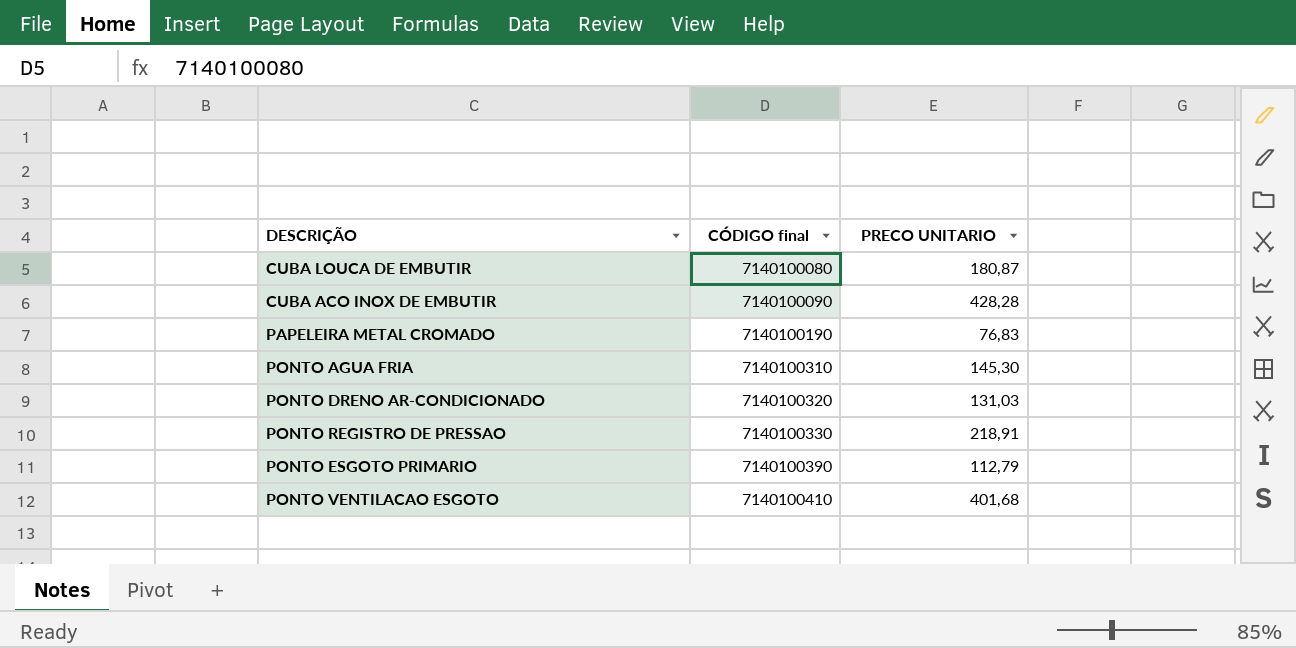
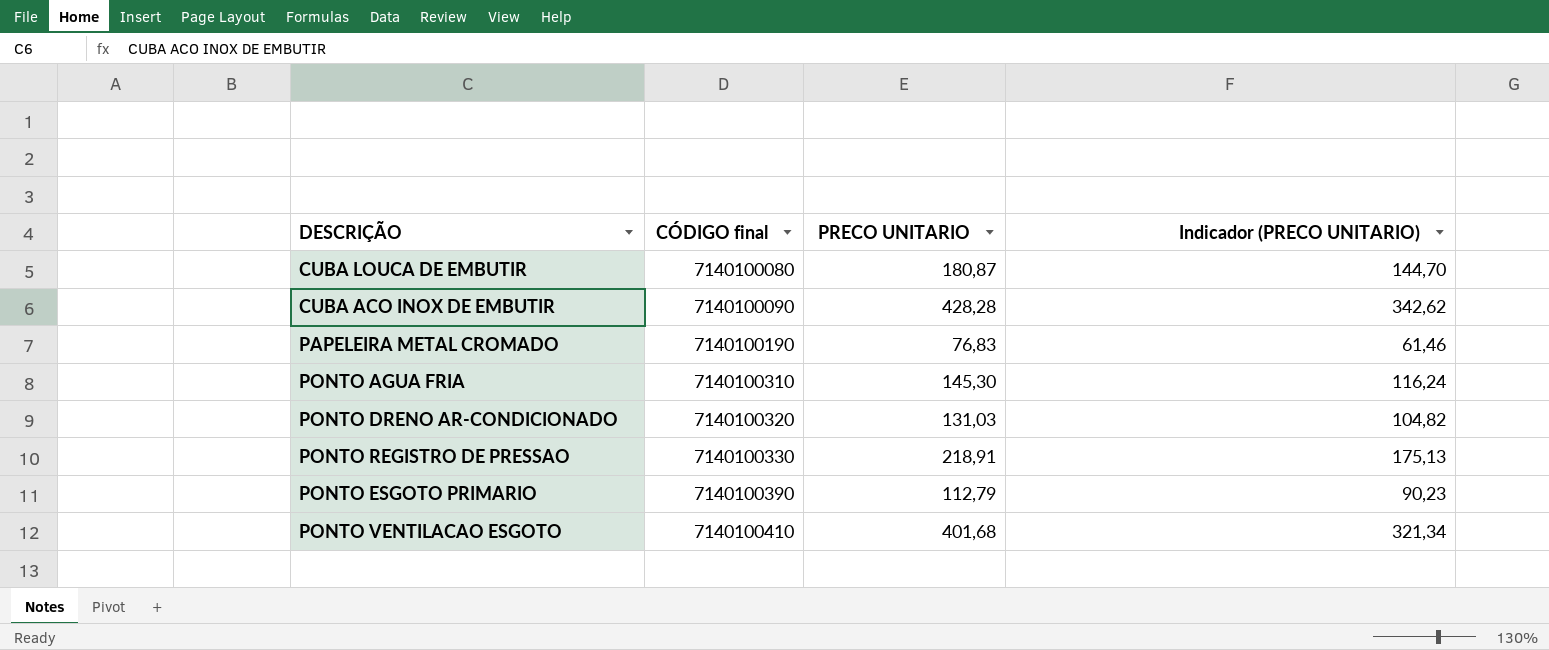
column Indicador (PRECO UNITARIO) | formula: none -> [PRECO UNITARIO] * 0,8

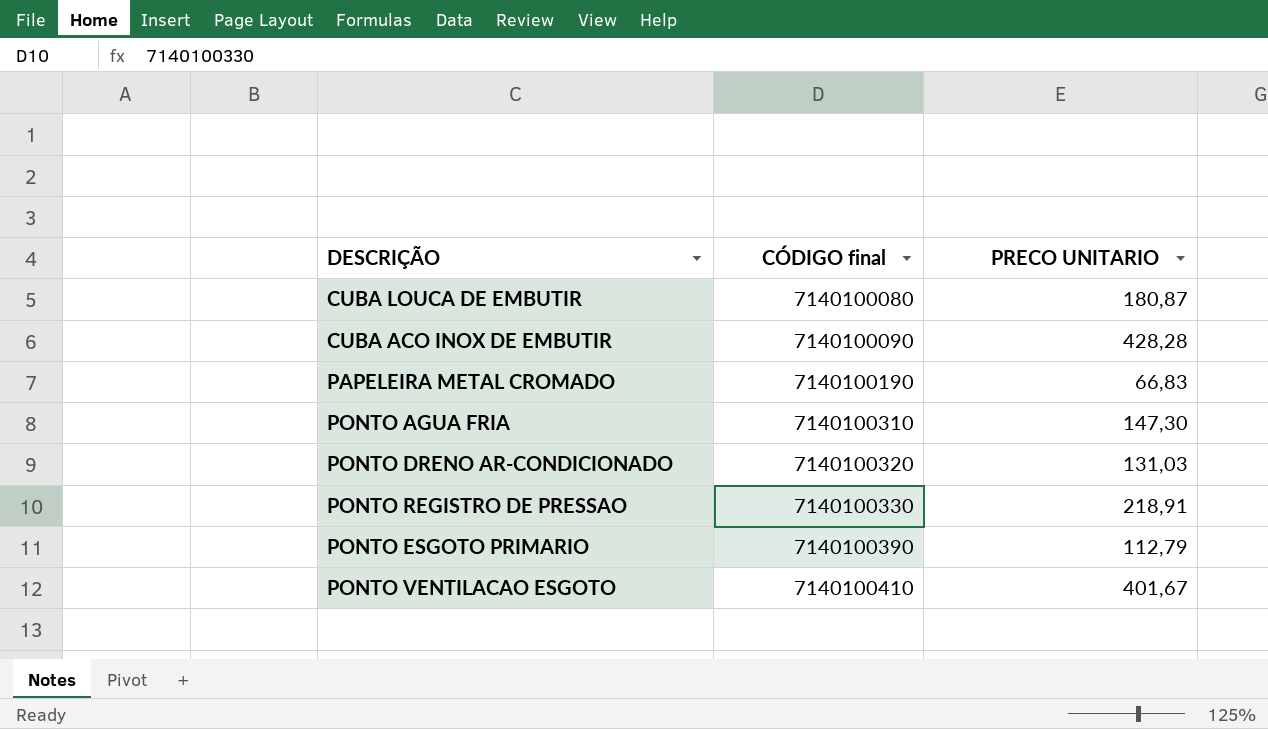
column Indicador (PRECO UNITARIO) | formula: [PRECO UNITARIO] * 0,8 -> none
PAPELEIRA METAL CROMADO | PRECO UNITARIO: 76,83 -> 66,83
PONTO AGUA FRIA | PRECO UNITARIO: 145,30 -> 147,30
PONTO VENTILACAO ESGOTO | PRECO UNITARIO: 401,68 -> 401,67

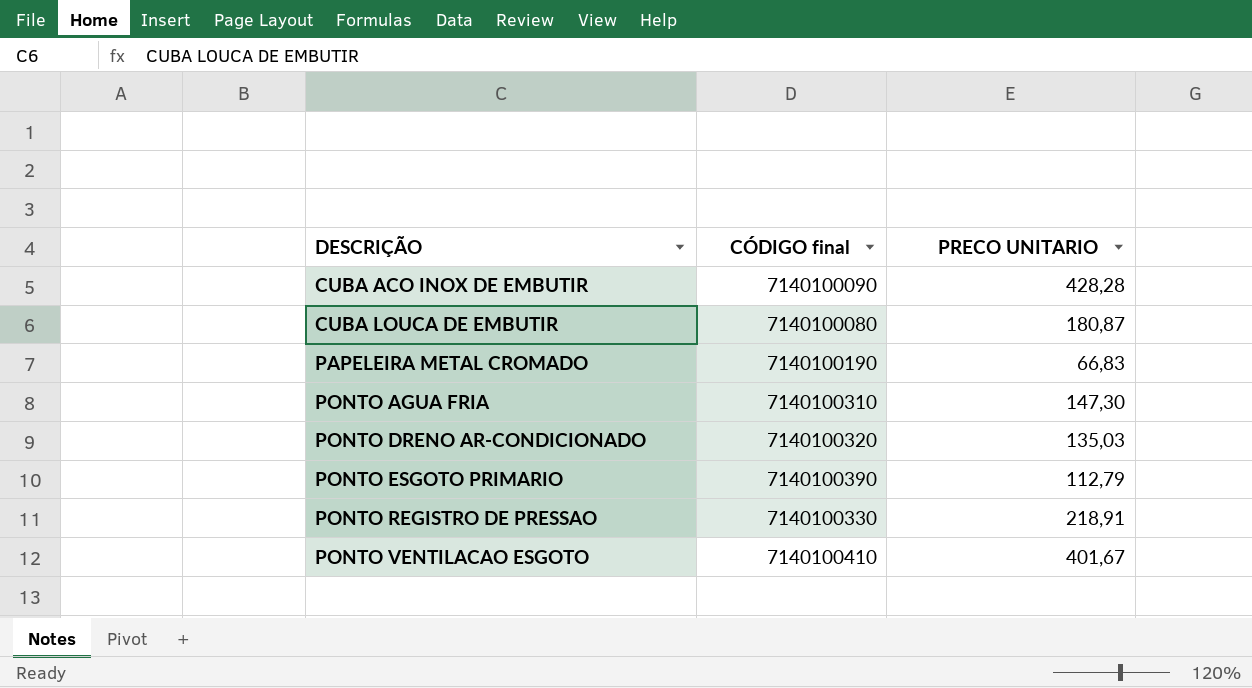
row order: CÓDIGO final ascending -> DESCRIÇÃO ascending
PONTO DRENO AR-CONDICIONADO | PRECO UNITARIO: 131,03 -> 135,03

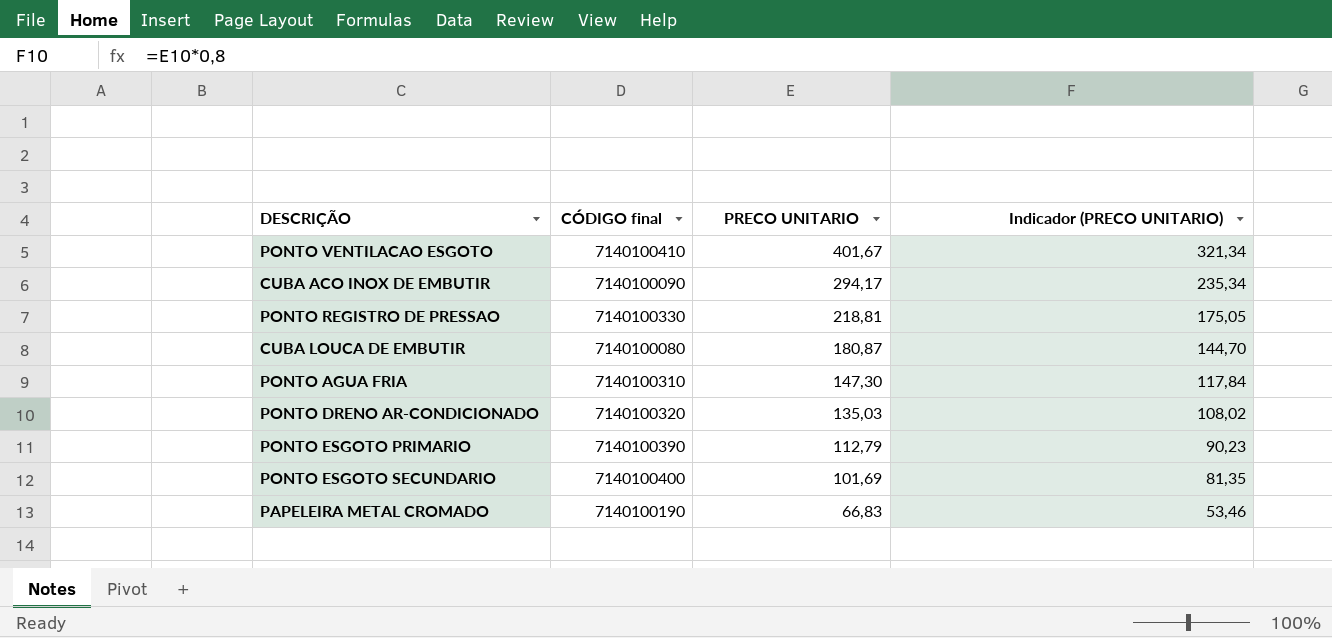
row order: DESCRIÇÃO ascending -> PRECO UNITARIO descending
column Indicador (PRECO UNITARIO) | formula: none -> [PRECO UNITARIO] * 0,8
CUBA ACO INOX DE EMBUTIR | PRECO UNITARIO: 428,28 -> 294,17
PONTO REGISTRO DE PRESSAO | PRECO UNITARIO: 218,91 -> 218,81
row PONTO ESGOTO SECUNDARIO: none -> 7140100400 | 101,69 | 81,35

